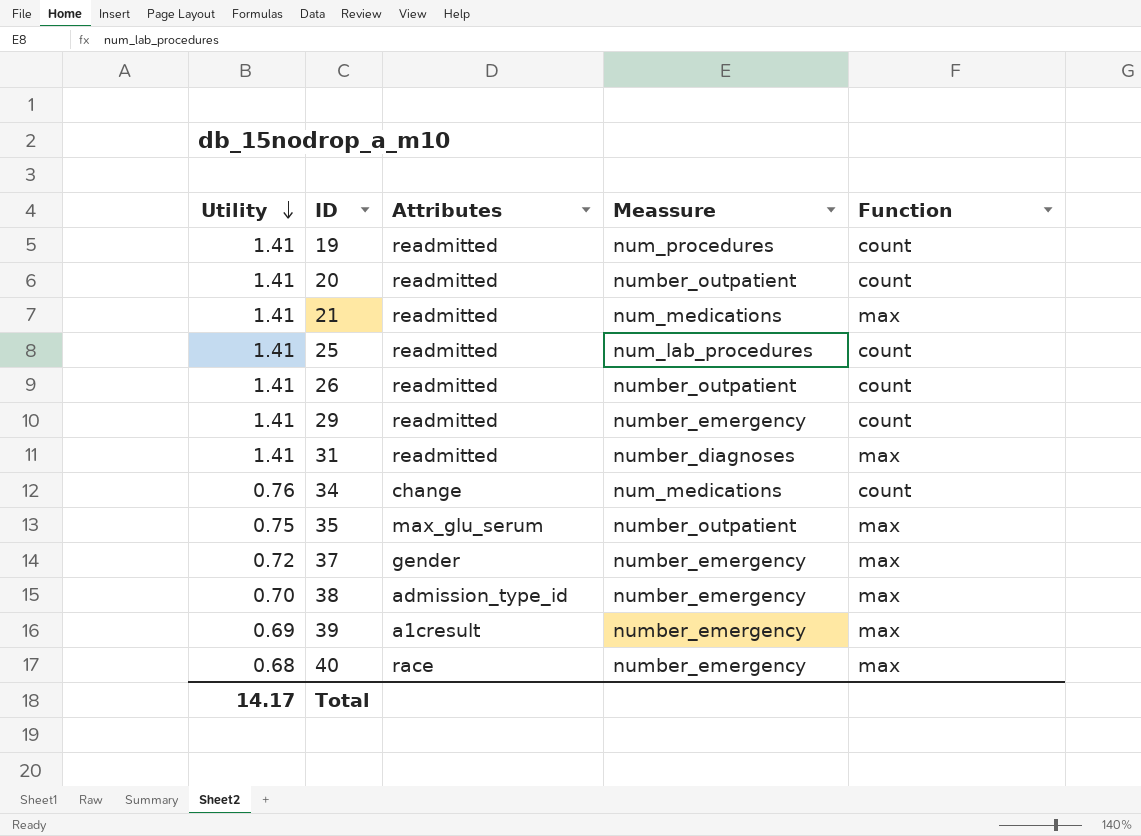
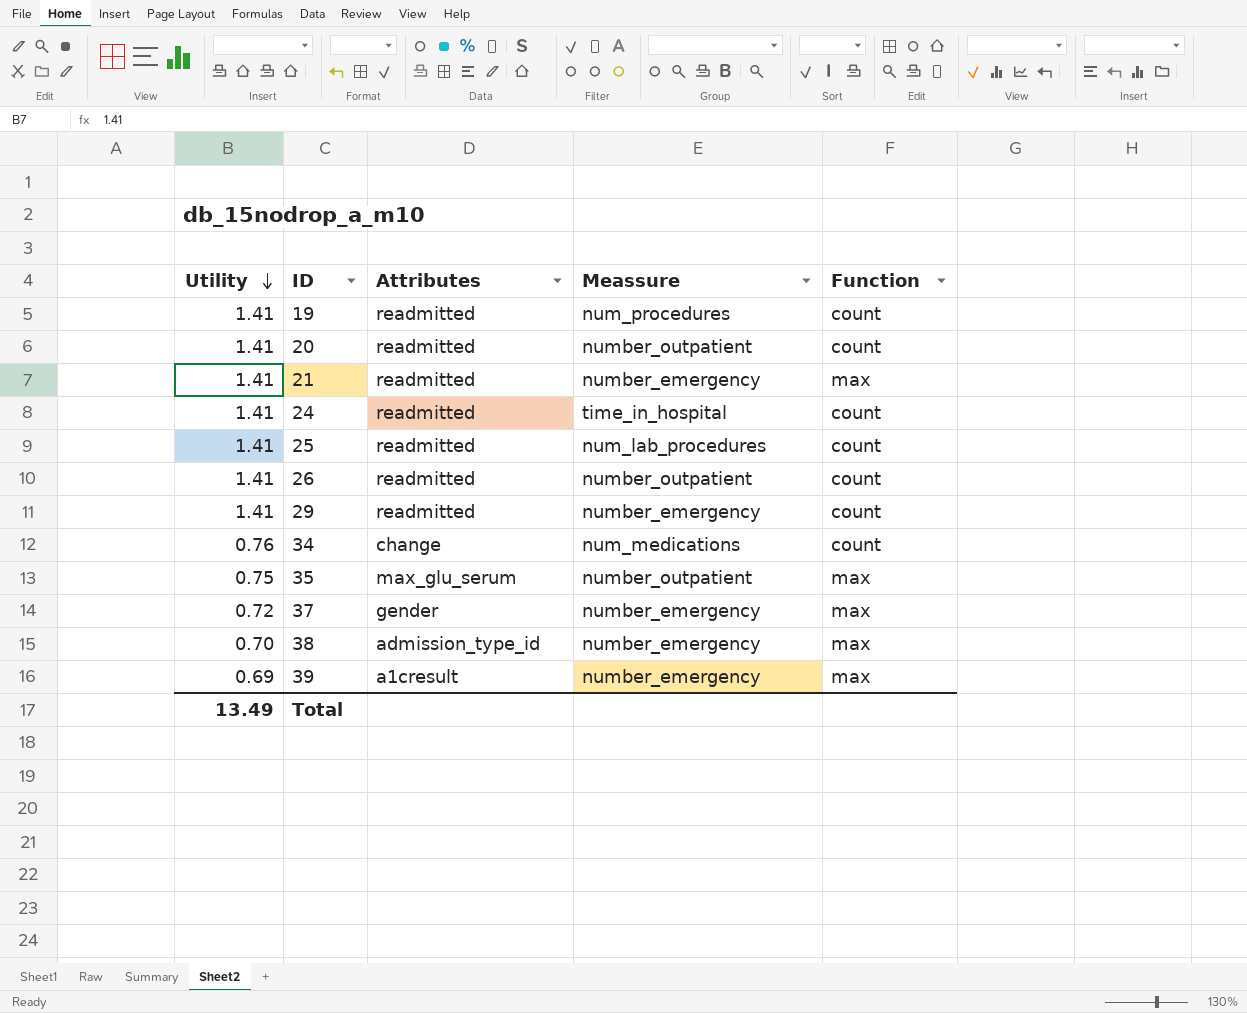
row 31: 1.41 | readmitted | number_diagnoses | max -> none
row 40: 0.68 | race | number_emergency | max -> none
21 | Meassure: num_medications -> number_emergency
row 24: none -> 1.41 | readmitted | time_in_hospital | count
Total | Utility: 14.17 -> 13.49

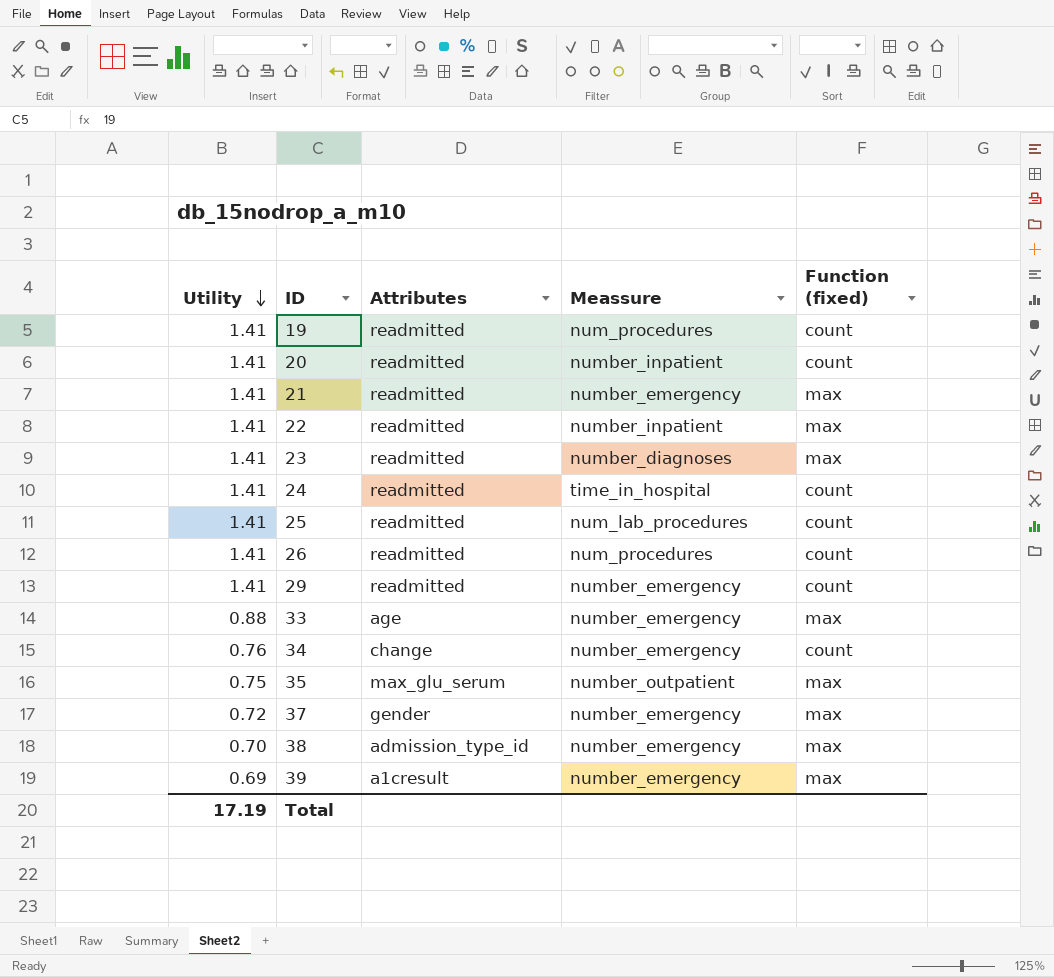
column name: Function -> Function (fixed)
20 | Meassure: number_outpatient -> number_inpatient
row 22: none -> 1.41 | readmitted | number_inpatient | max
row 23: none -> 1.41 | readmitted | number_diagnoses | max
26 | Meassure: number_outpatient -> num_procedures
row 33: none -> 0.88 | age | number_emergency | max
34 | Meassure: num_medications -> number_emergency
Total | Utility: 13.49 -> 17.19

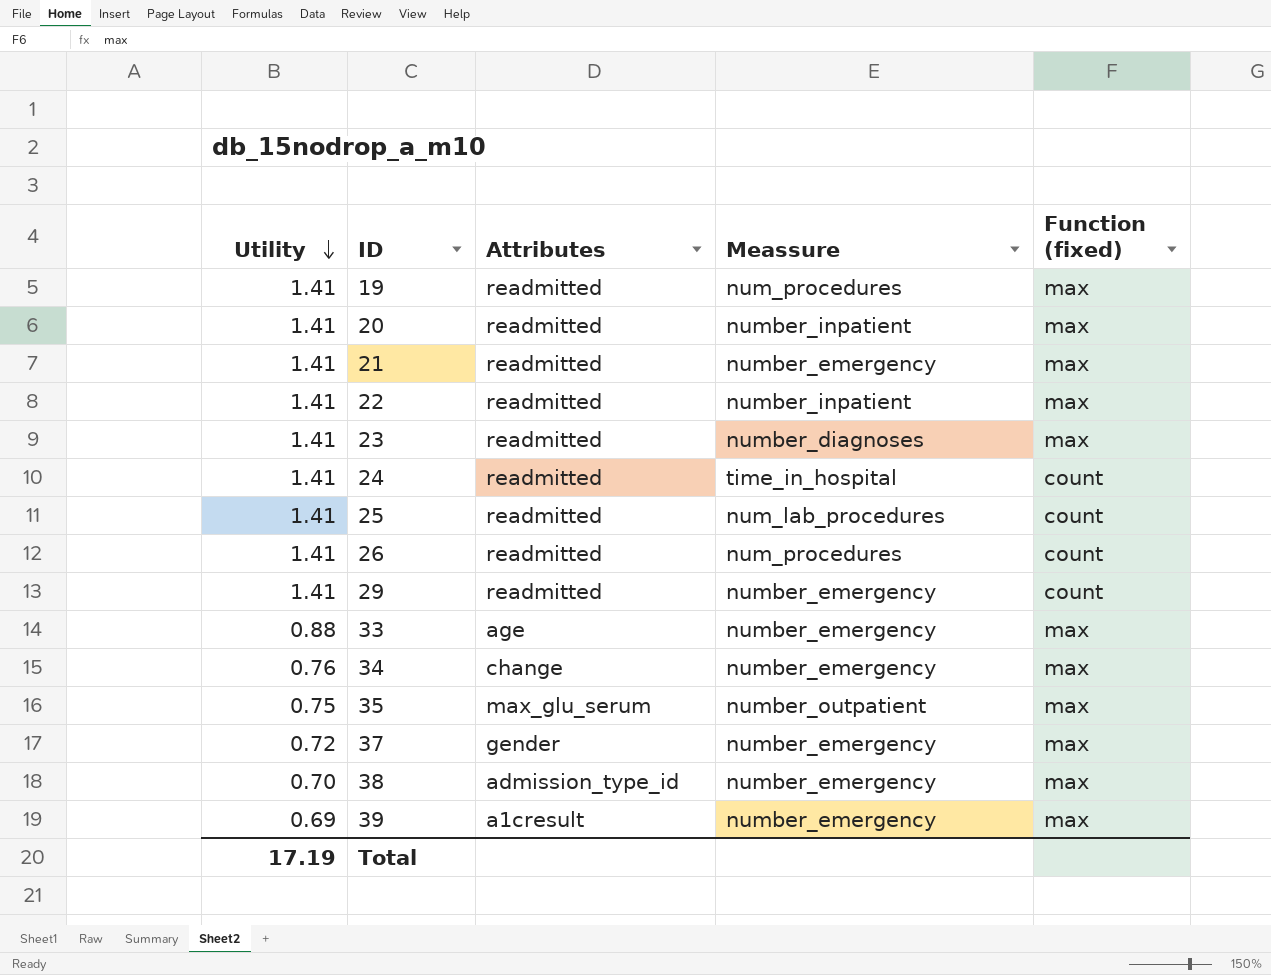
19 | Function (fixed): count -> max
20 | Function (fixed): count -> max
34 | Function (fixed): count -> max

